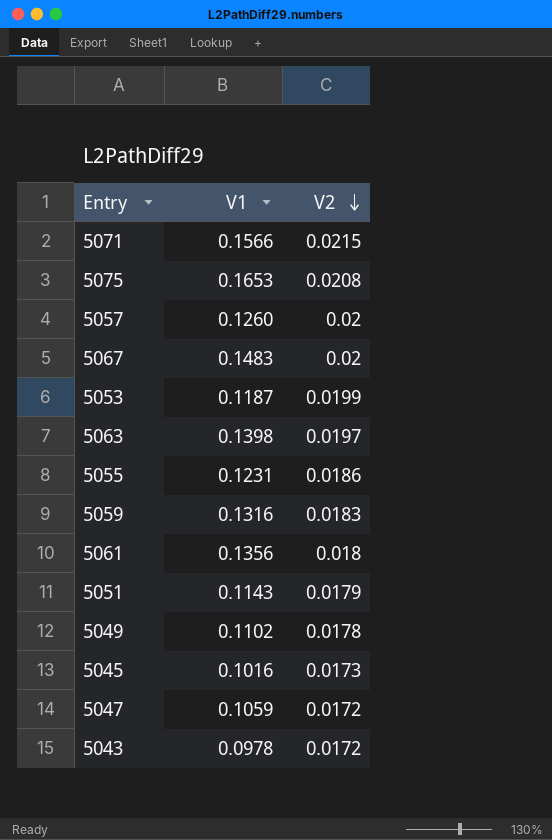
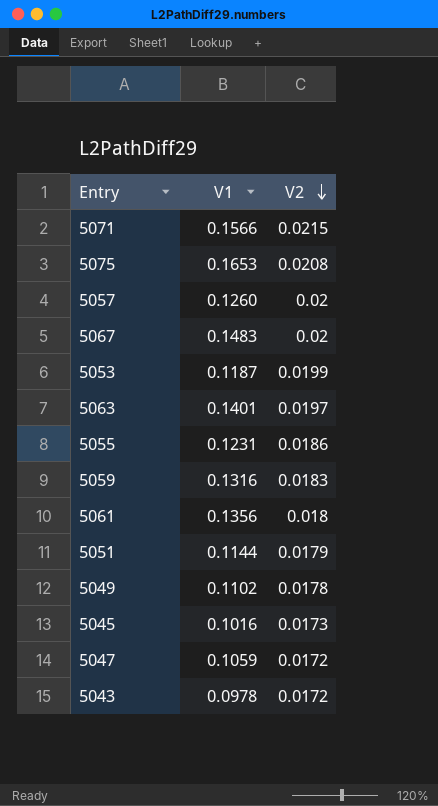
5063 | V1: 0.1398 -> 0.1401
5051 | V1: 0.1143 -> 0.1144

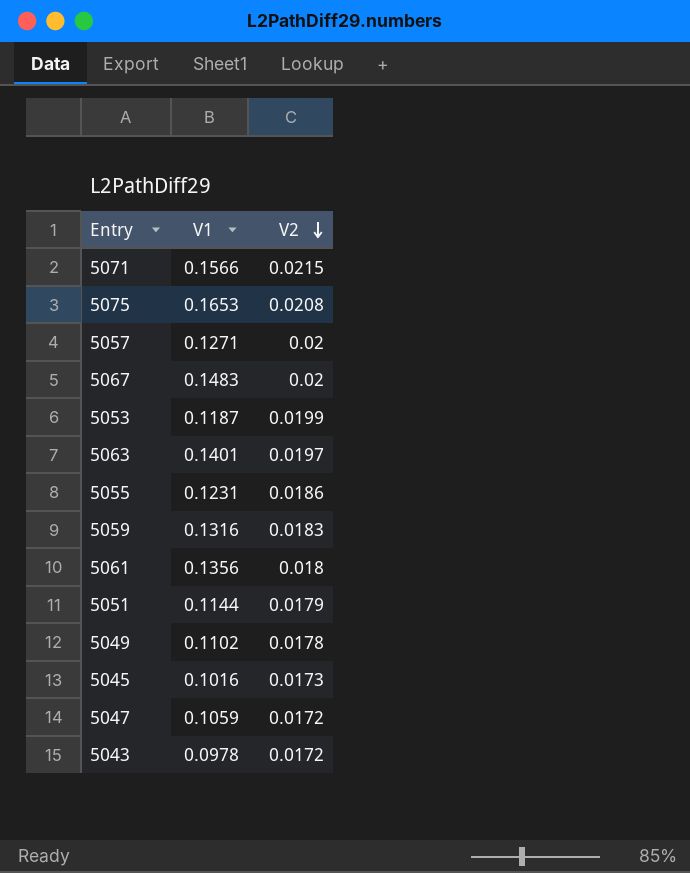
5057 | V1: 0.1260 -> 0.1271

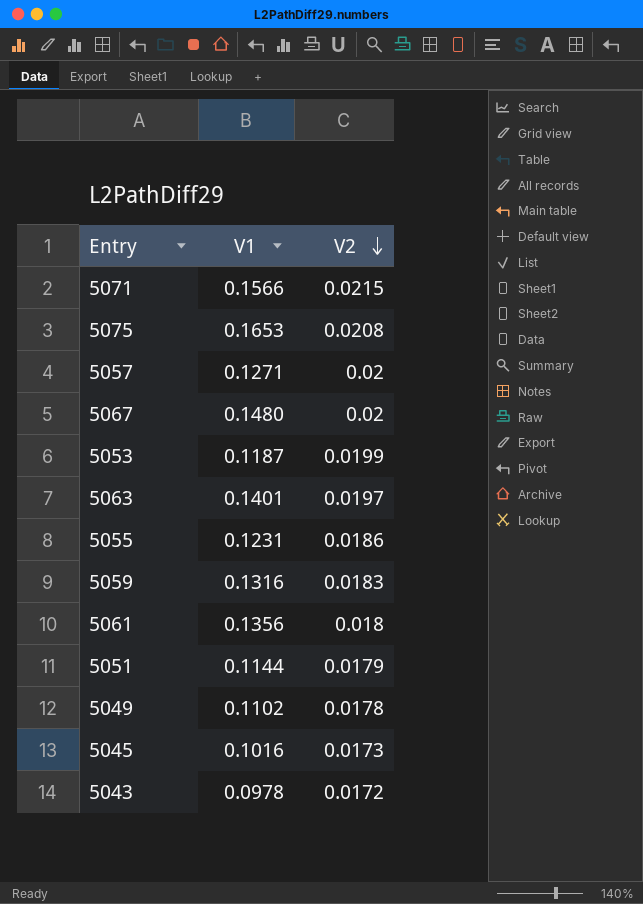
row 5047: 0.1059 | 0.0172 -> none
5067 | V1: 0.1483 -> 0.1480

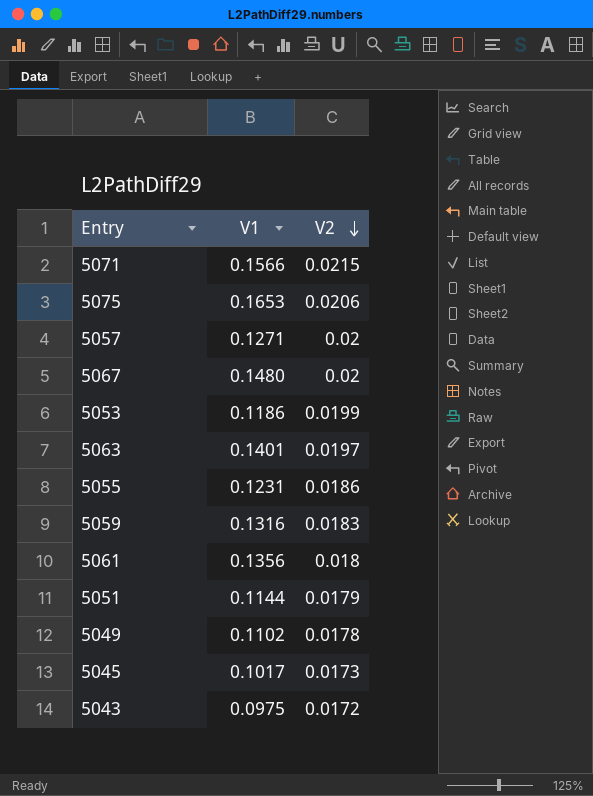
5075 | V2: 0.0208 -> 0.0206
5053 | V1: 0.1187 -> 0.1186
5045 | V1: 0.1016 -> 0.1017
5043 | V1: 0.0978 -> 0.0975

